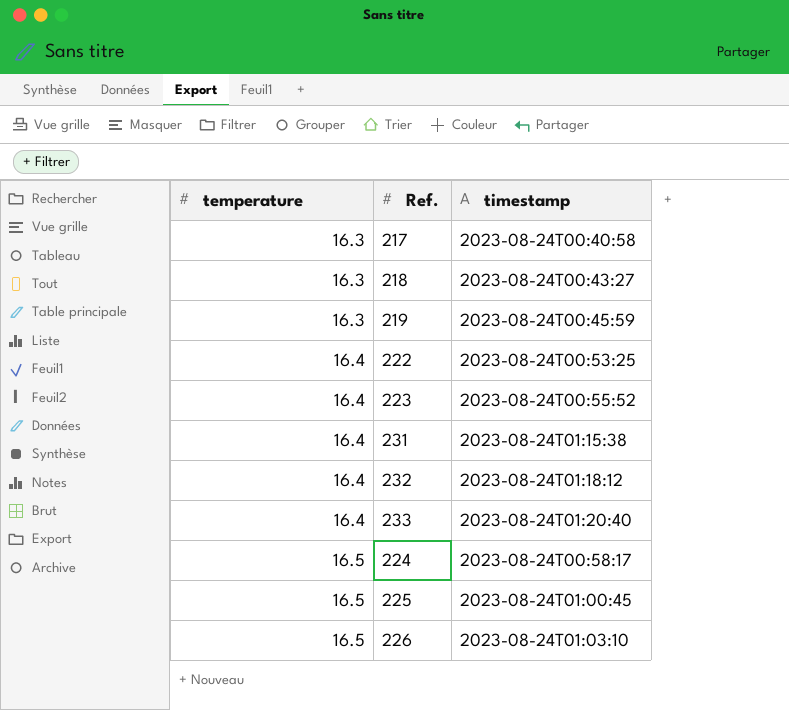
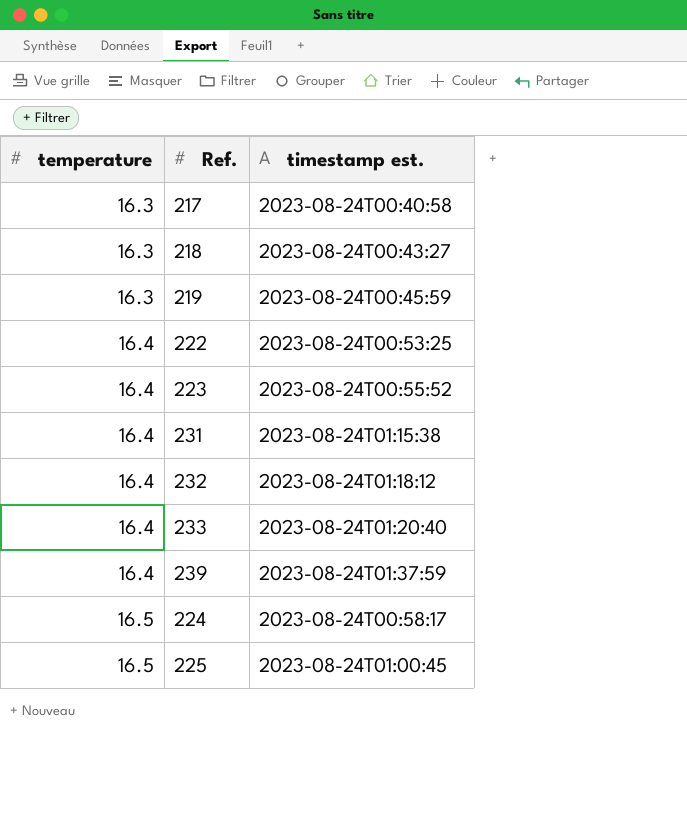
column name: timestamp -> timestamp est.
row 226: 16.5 | 2023-08-24T01:03:10 -> none
row 239: none -> 16.4 | 2023-08-24T01:37:59

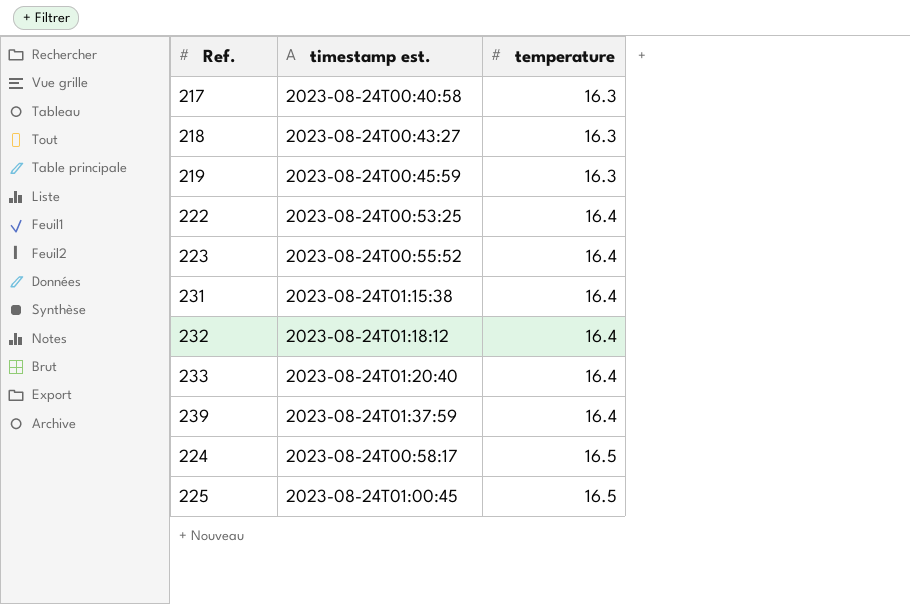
column temperature | position: 1 -> 3

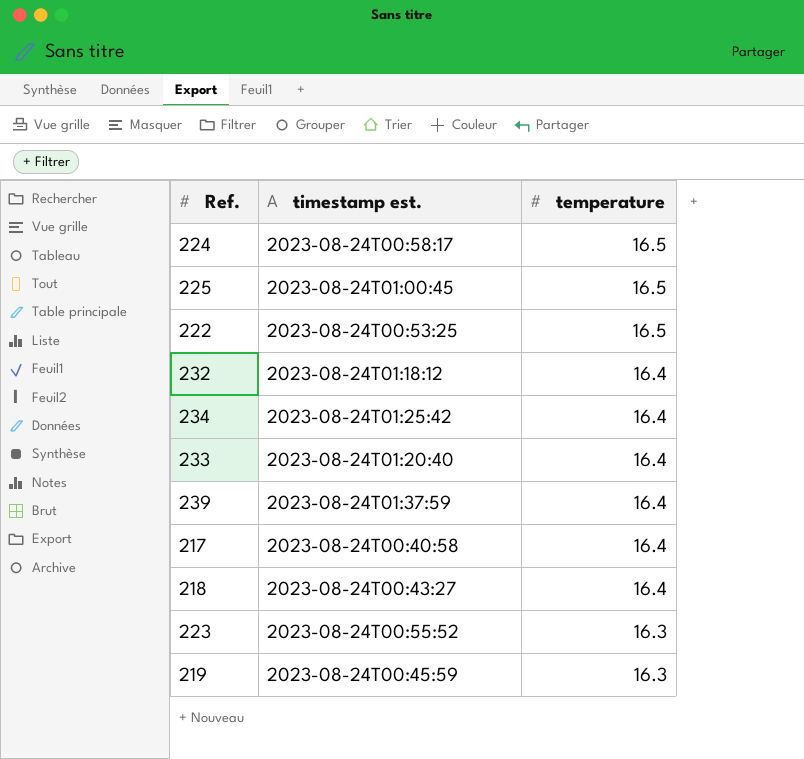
row order: temperature ascending -> temperature descending
row 231: 2023-08-24T01:15:38 | 16.4 -> none
222 | temperature: 16.4 -> 16.5
row 234: none -> 2023-08-24T01:25:42 | 16.4
217 | temperature: 16.3 -> 16.4
218 | temperature: 16.3 -> 16.4
223 | temperature: 16.4 -> 16.3

